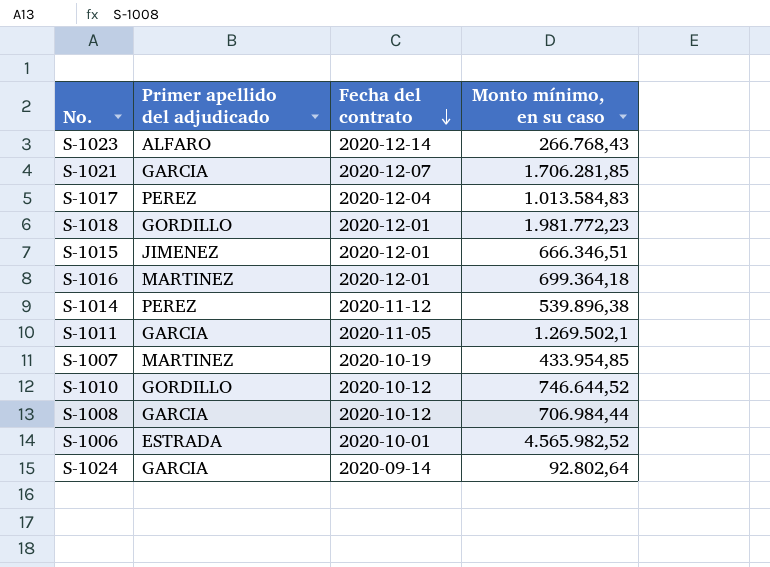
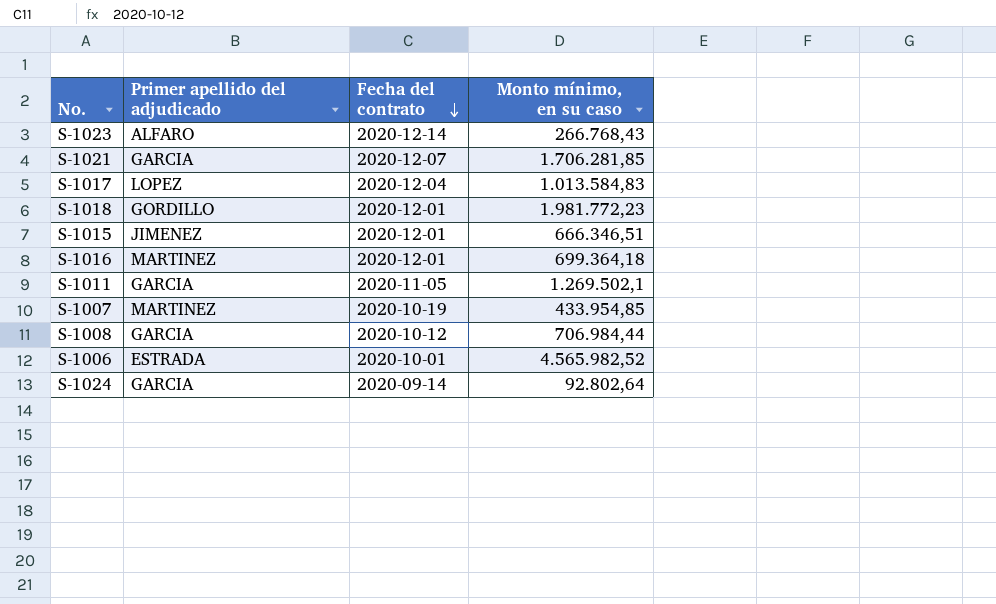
row S-1014: PEREZ | 2020-11-12 | 539.896,38 -> none
row S-1010: GORDILLO | 2020-10-12 | 746.644,52 -> none
S-1017 | Primer apellido del adjudicado: PEREZ -> LOPEZ

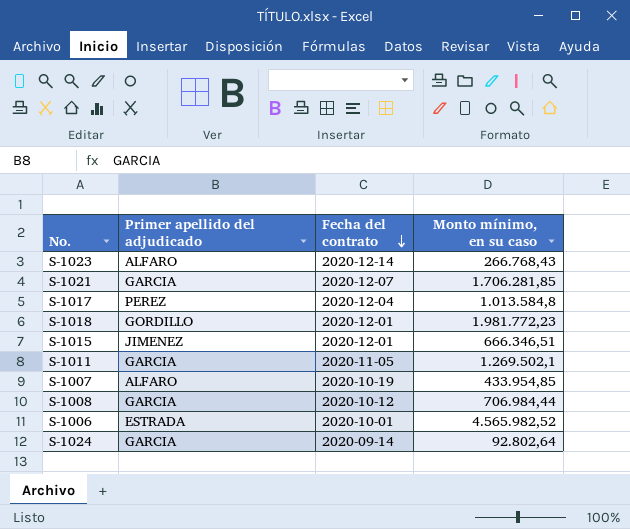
row S-1016: MARTINEZ | 2020-12-01 | 699.364,18 -> none
S-1017 | Primer apellido del adjudicado: LOPEZ -> PEREZ
S-1017 | Monto mínimo, en su caso: 1.013.584,83 -> 1.013.584,8
S-1007 | Primer apellido del adjudicado: MARTINEZ -> ALFARO

